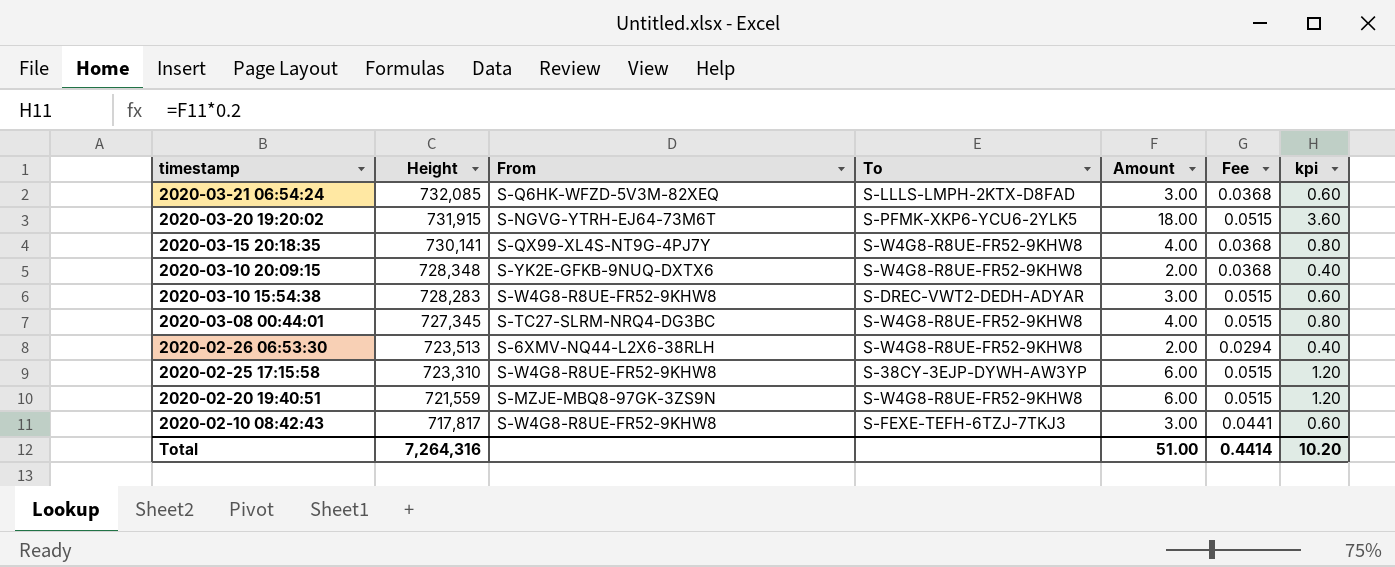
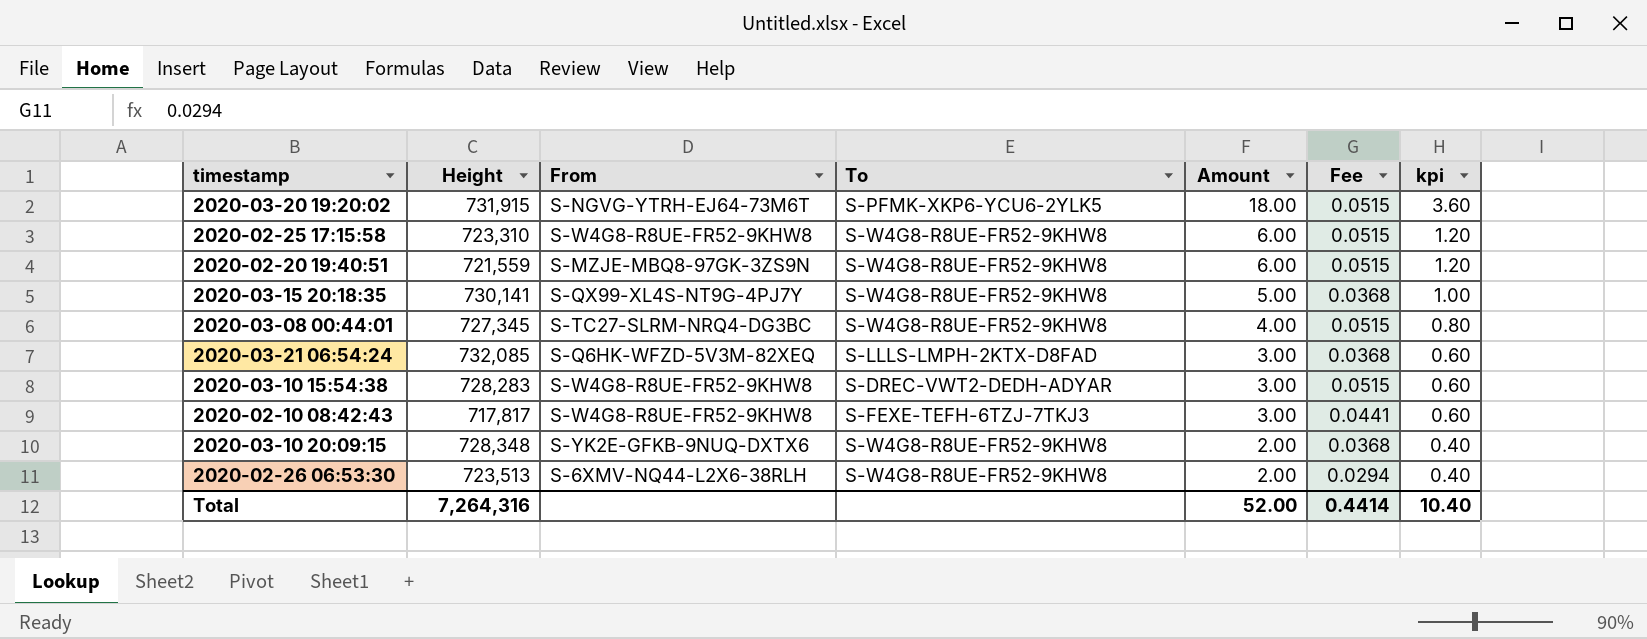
row order: timestamp descending -> Amount descending
2020-02-25 17:15:58 | To: S-38CY-3EJP-DYWH-AW3YP -> S-W4G8-R8UE-FR52-9KHW8
2020-03-15 20:18:35 | Amount: 4.00 -> 5.00
2020-03-15 20:18:35 | kpi: 0.80 -> 1.00
Total | Amount: 51.00 -> 52.00
Total | kpi: 10.20 -> 10.40

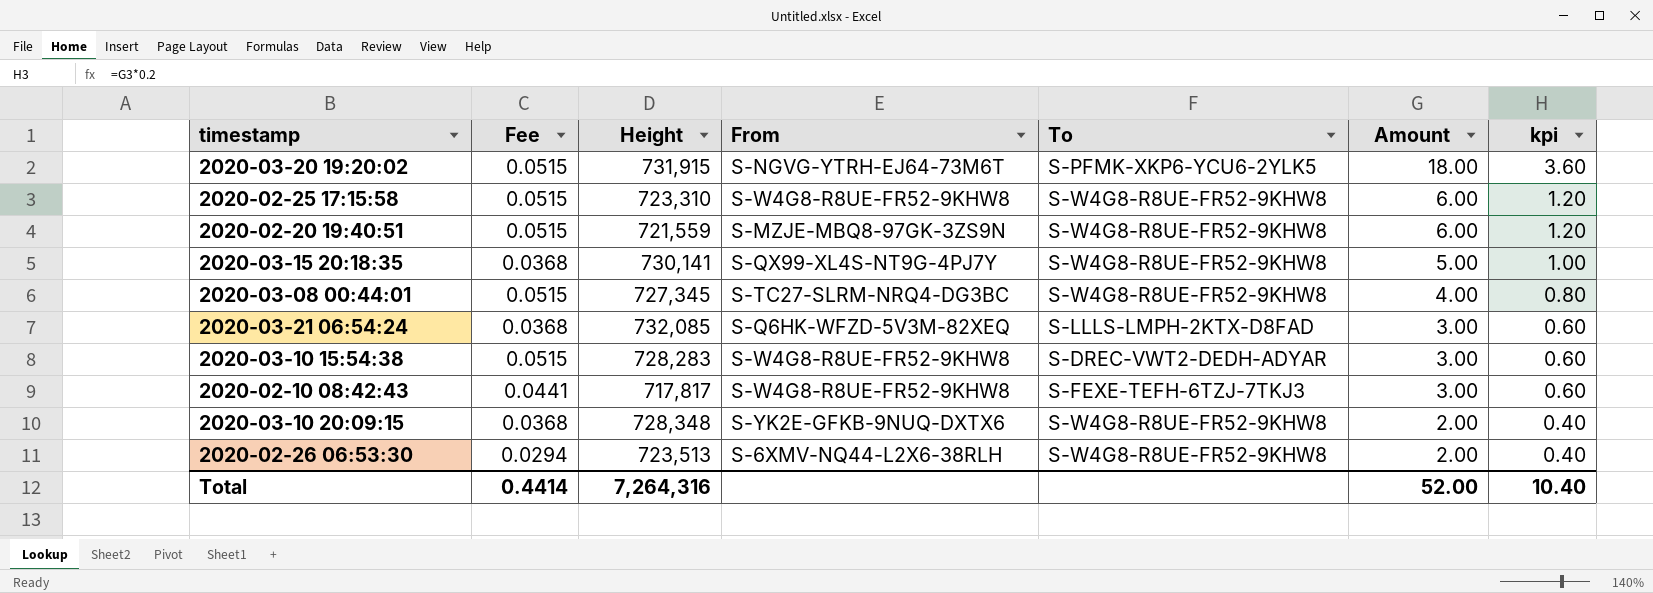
column Fee | position: 6 -> 2

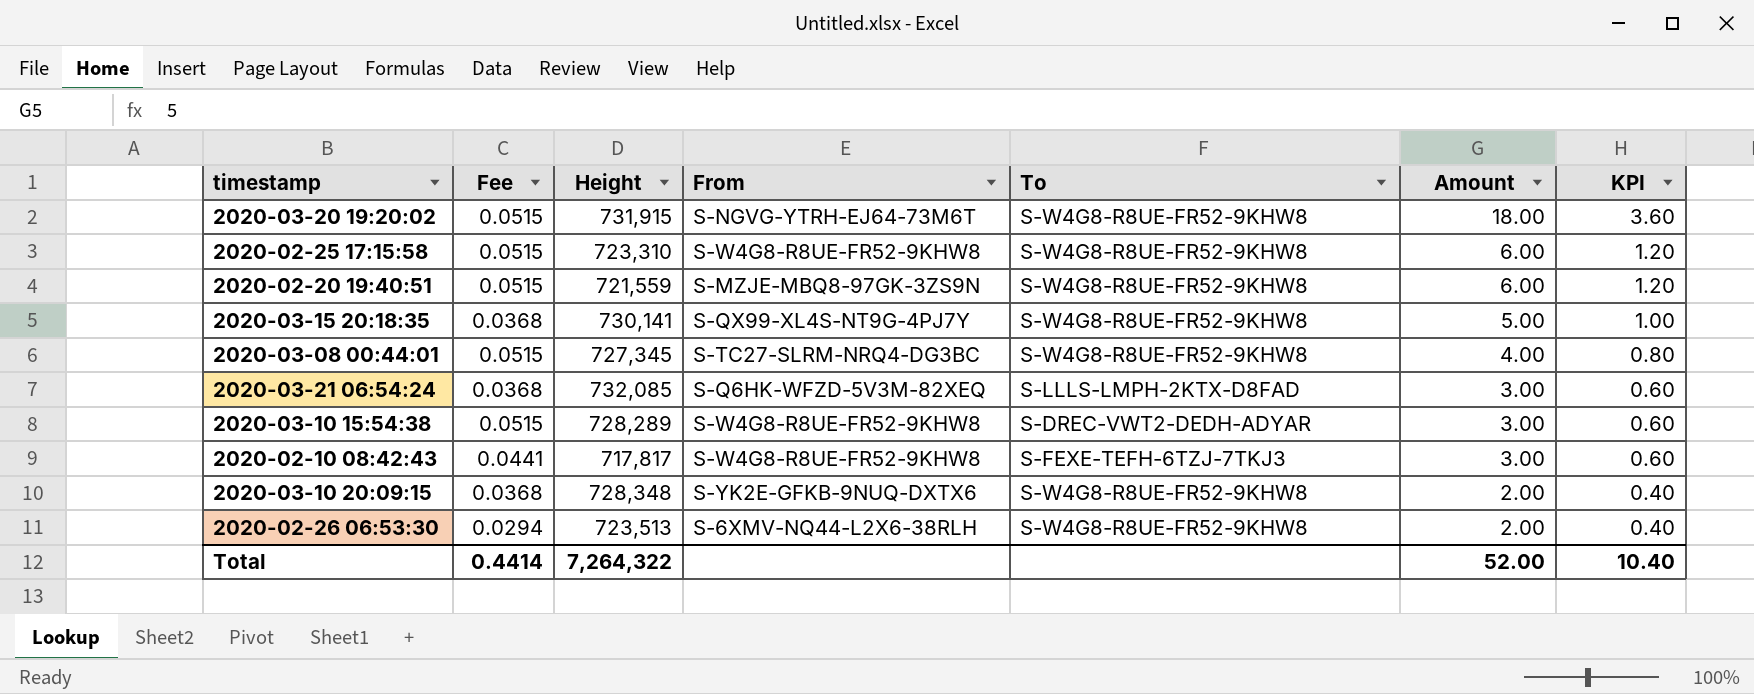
column name: kpi -> KPI
2020-03-20 19:20:02 | To: S-PFMK-XKP6-YCU6-2YLK5 -> S-W4G8-R8UE-FR52-9KHW8
2020-03-10 15:54:38 | Height: 728,283 -> 728,289
Total | Height: 7,264,316 -> 7,264,322

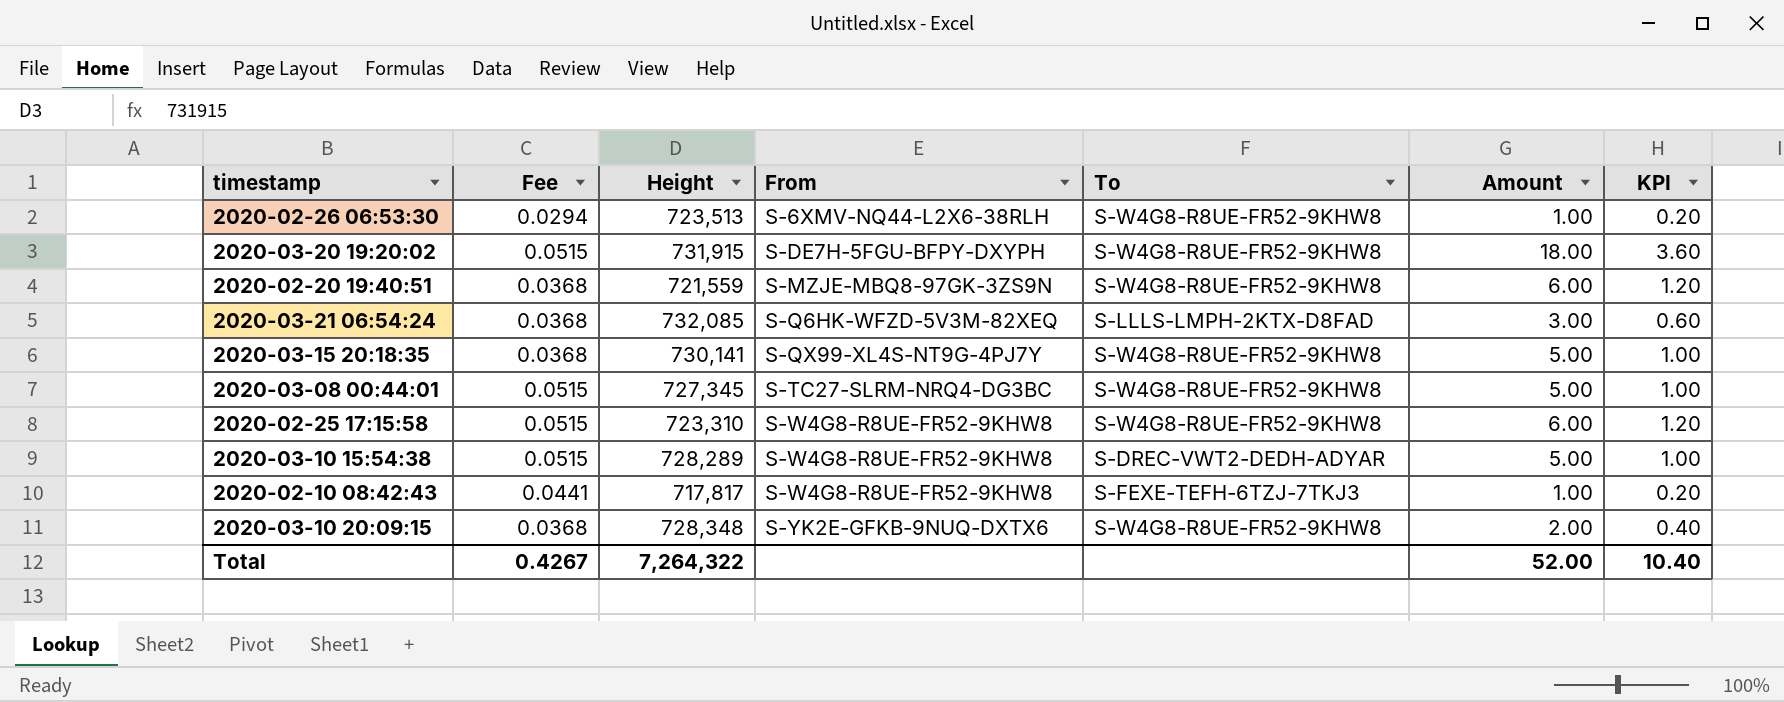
row order: Amount descending -> From ascending
2020-02-26 06:53:30 | Amount: 2.00 -> 1.00
2020-02-26 06:53:30 | KPI: 0.40 -> 0.20
2020-03-20 19:20:02 | From: S-NGVG-YTRH-EJ64-73M6T -> S-DE7H-5FGU-BFPY-DXYPH
2020-02-20 19:40:51 | Fee: 0.0515 -> 0.0368
2020-03-08 00:44:01 | Amount: 4.00 -> 5.00
2020-03-08 00:44:01 | KPI: 0.80 -> 1.00
2020-03-10 15:54:38 | Amount: 3.00 -> 5.00
2020-03-10 15:54:38 | KPI: 0.60 -> 1.00
2020-02-10 08:42:43 | Amount: 3.00 -> 1.00
2020-02-10 08:42:43 | KPI: 0.60 -> 0.20
Total | Fee: 0.4414 -> 0.4267

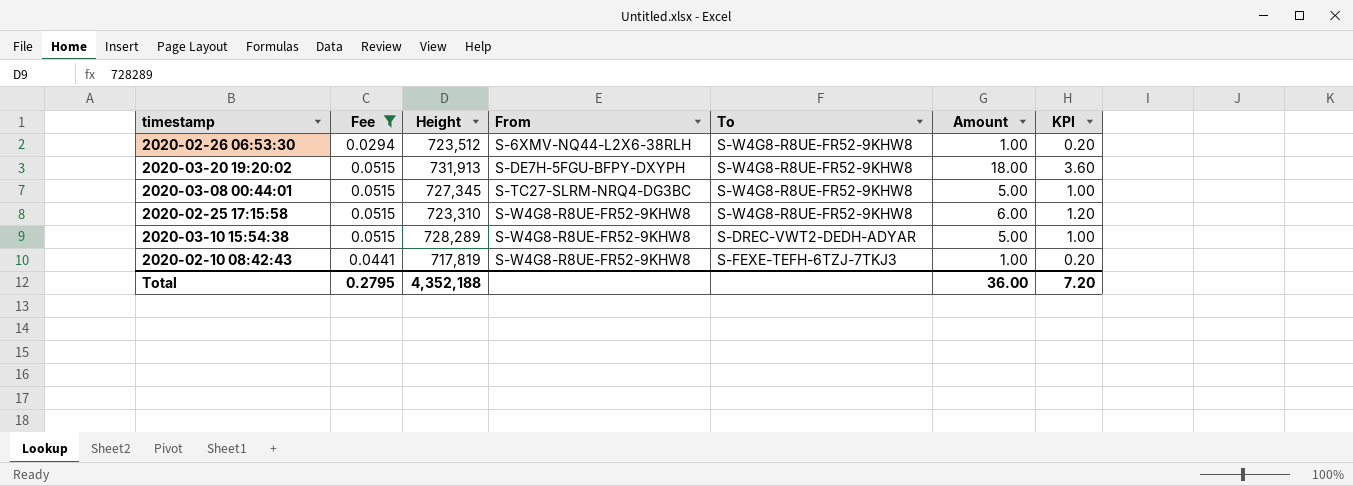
filter: none -> Fee != 0.0368
2020-02-26 06:53:30 | Height: 723,513 -> 723,512
2020-03-20 19:20:02 | Height: 731,915 -> 731,913
2020-02-10 08:42:43 | Height: 717,817 -> 717,819
Total | Fee: 0.4267 -> 0.2795
Total | Height: 7,264,322 -> 4,352,188
Total | Amount: 52.00 -> 36.00
Total | KPI: 10.40 -> 7.20

